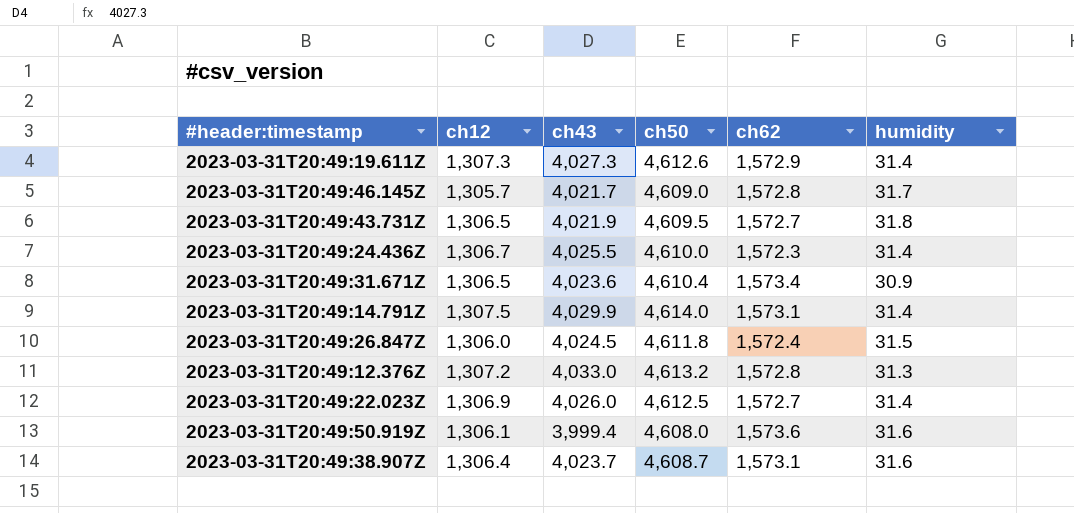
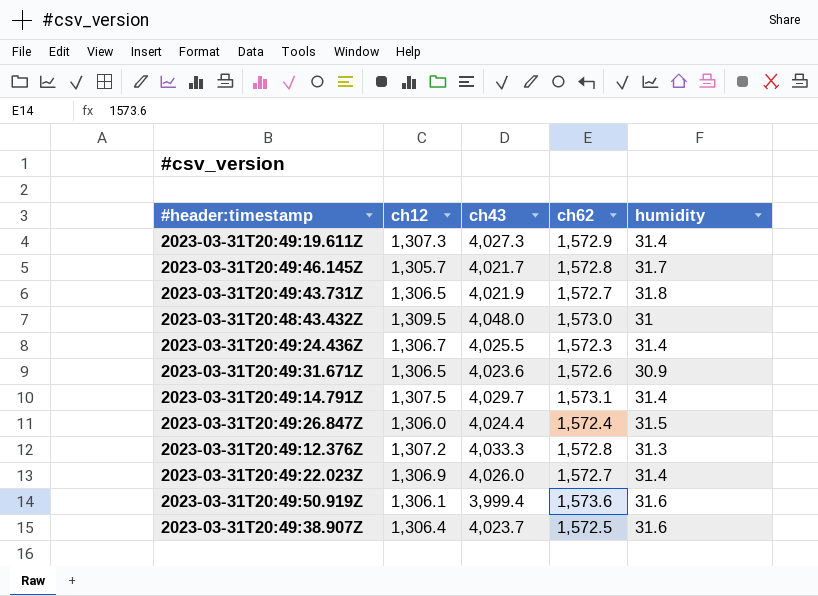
column ch50 | position: 4 -> none
row 2023-03-31T20:48:43.432Z: none -> 1,309.5 | 4,048.0 | 1,573.0 | 31
2023-03-31T20:49:31.671Z | ch62: 1,573.4 -> 1,572.6
2023-03-31T20:49:14.791Z | ch43: 4,029.9 -> 4,029.7
2023-03-31T20:49:26.847Z | ch43: 4,024.5 -> 4,024.4
2023-03-31T20:49:12.376Z | ch43: 4,033.0 -> 4,033.3
2023-03-31T20:49:38.907Z | ch62: 1,573.1 -> 1,572.5

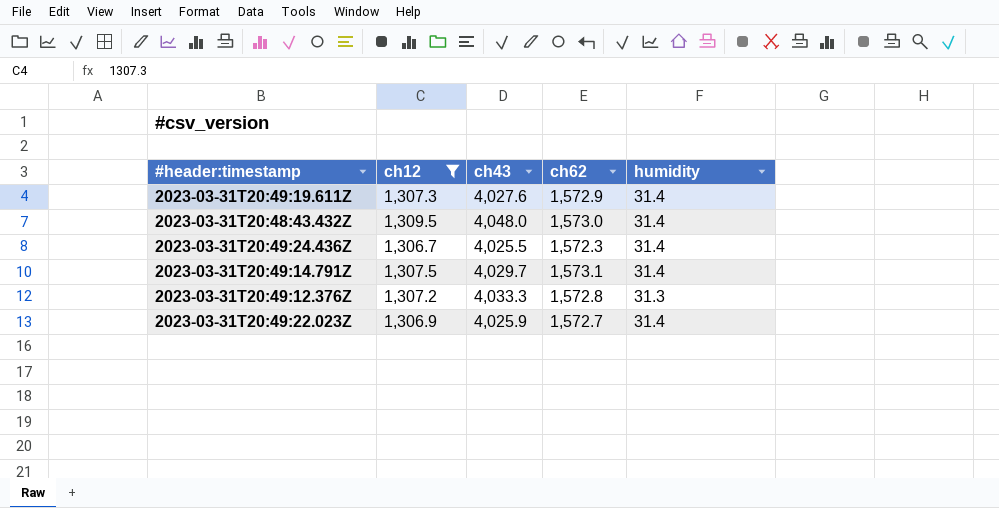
filter: none -> ch12 >= 1,306.7
2023-03-31T20:49:19.611Z | ch43: 4,027.3 -> 4,027.6
2023-03-31T20:48:43.432Z | humidity: 31 -> 31.4
2023-03-31T20:49:22.023Z | ch43: 4,026.0 -> 4,025.9

